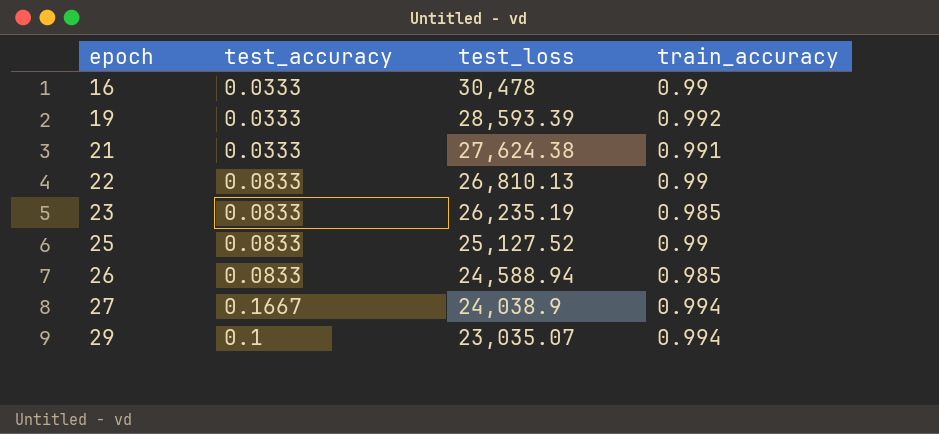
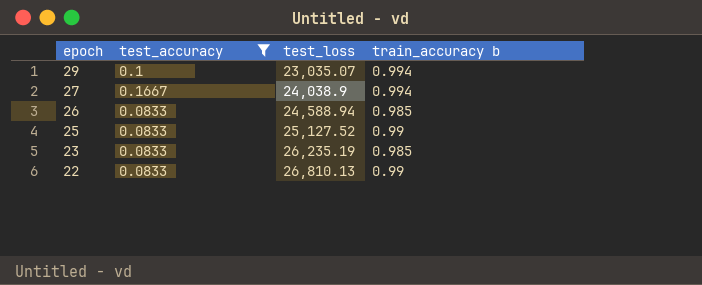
filter: none -> test_accuracy != 0.0333
row order: epoch ascending -> epoch descending
column name: train_accuracy -> train_accuracy b

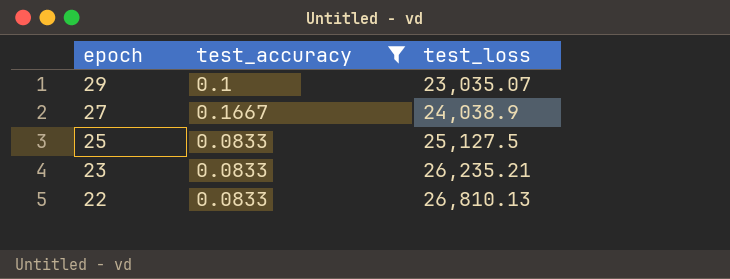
column train_accuracy b | position: 4 -> none
row 26: 0.0833 | 24,588.94 | 0.985 -> none
25 | test_loss: 25,127.52 -> 25,127.5
23 | test_loss: 26,235.19 -> 26,235.21

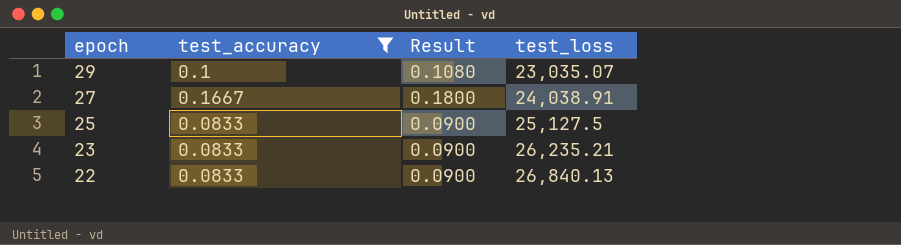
column Result | formula: none -> [test_accuracy] * 1.08
27 | test_loss: 24,038.9 -> 24,038.91
22 | test_loss: 26,810.13 -> 26,840.13

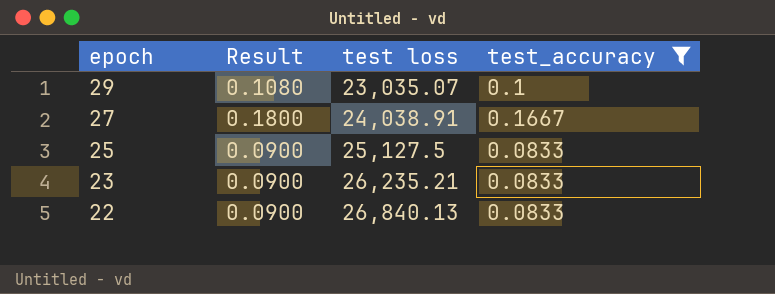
column name: test_loss -> test loss
column test_accuracy | position: 2 -> 4

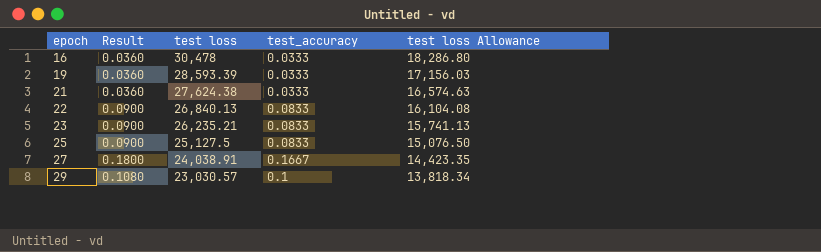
filter: test_accuracy != 0.0333 -> none
row order: epoch descending -> epoch ascending
column test loss Allowance | formula: none -> [test loss] * 0.6
29 | test loss: 23,035.07 -> 23,030.57

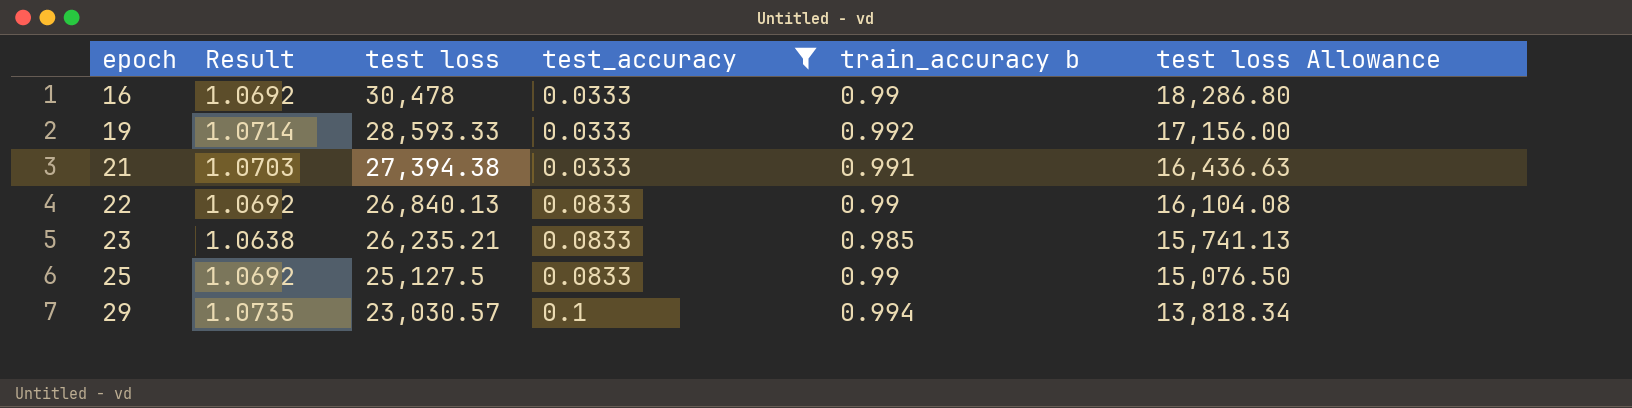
filter: none -> test_accuracy != 0.1667
column Result | formula: [test_accuracy] * 1.08 -> [train_accuracy b] * 1.08
column train_accuracy b | position: none -> 5
19 | test loss: 28,593.39 -> 28,593.33
19 | test loss Allowance: 17,156.03 -> 17,156.00
21 | test loss: 27,624.38 -> 27,394.38
21 | test loss Allowance: 16,574.63 -> 16,436.63

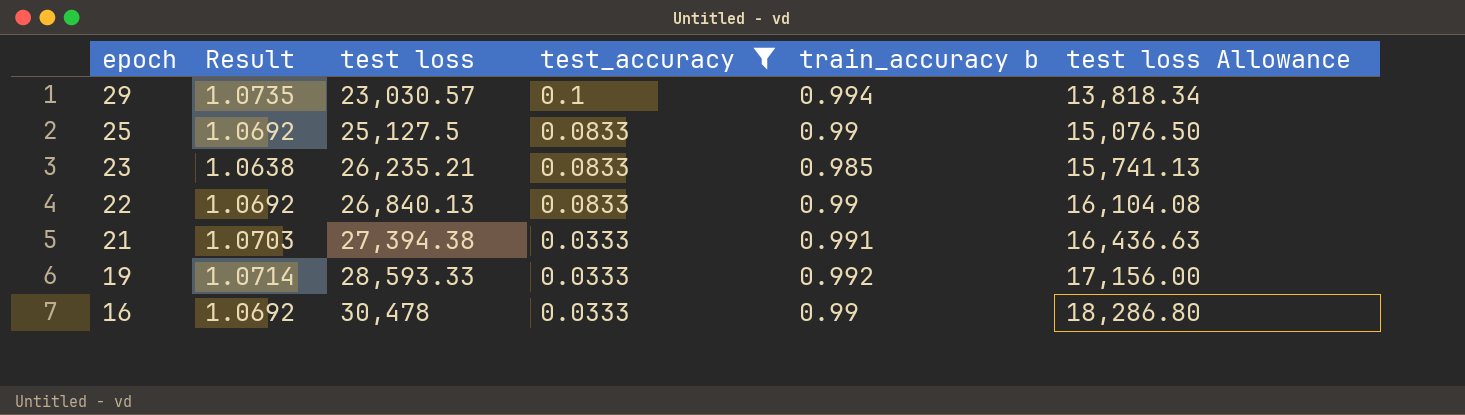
row order: epoch ascending -> epoch descending

